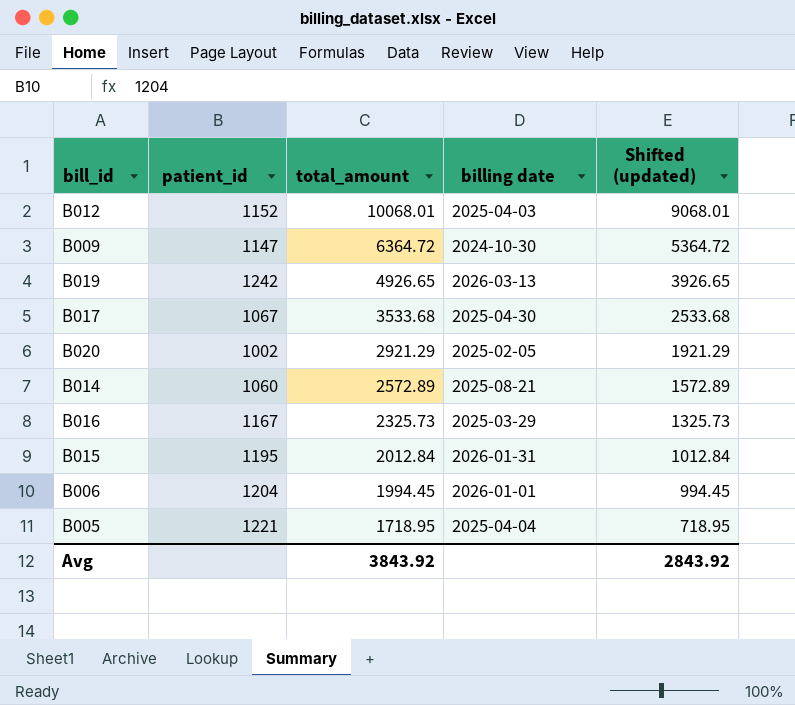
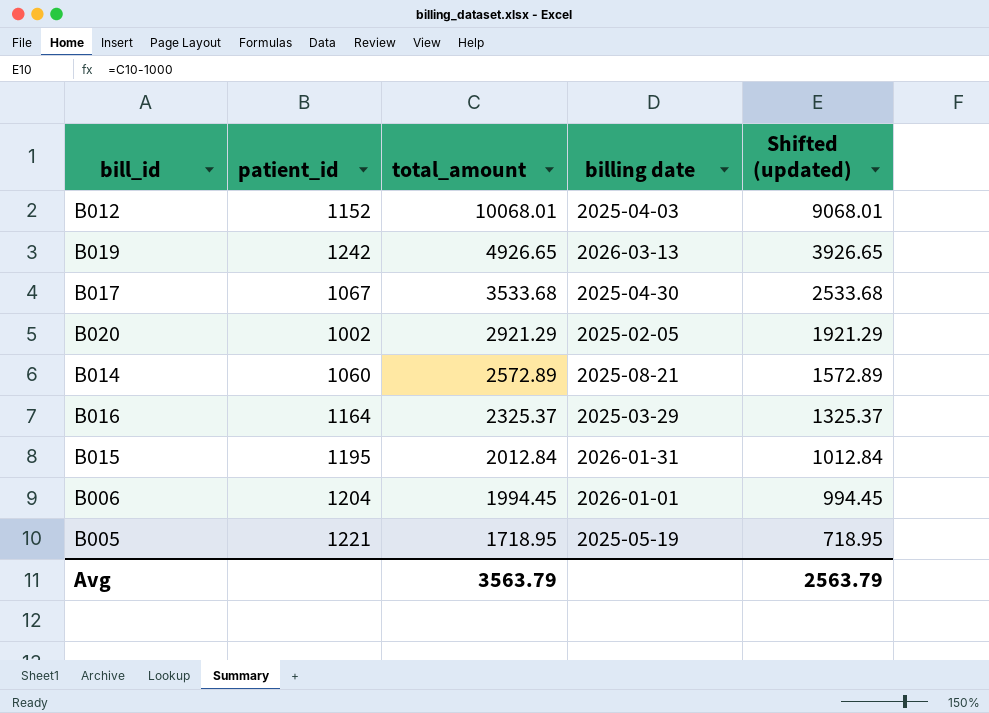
row B009: 1147 | 6364.72 | 2024-10-30 | 5364.72 -> none
B016 | patient_id: 1167 -> 1164
B016 | total_amount: 2325.73 -> 2325.37
B016 | Shifted (updated): 1325.73 -> 1325.37
B005 | billing date: 2025-04-04 -> 2025-05-19
Avg | total_amount: 3843.92 -> 3563.79
Avg | Shifted (updated): 2843.92 -> 2563.79

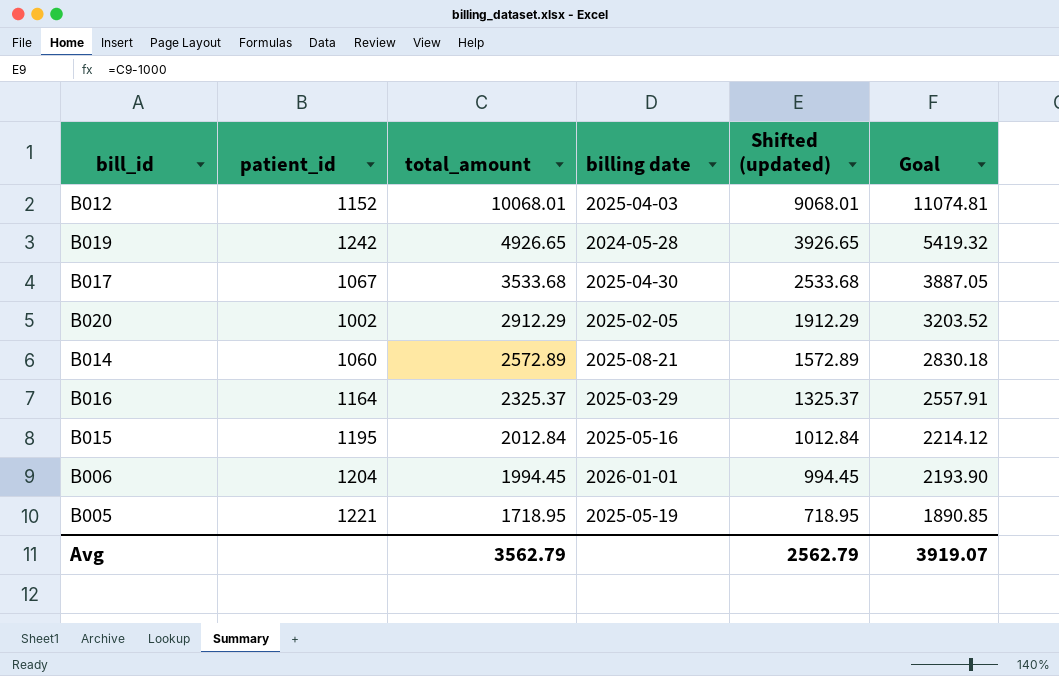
column Goal | formula: none -> [total_amount] * 1.1
B019 | billing date: 2026-03-13 -> 2024-05-28
B020 | total_amount: 2921.29 -> 2912.29
B020 | Shifted (updated): 1921.29 -> 1912.29
B015 | billing date: 2026-01-31 -> 2025-05-16
Avg | total_amount: 3563.79 -> 3562.79
Avg | Shifted (updated): 2563.79 -> 2562.79

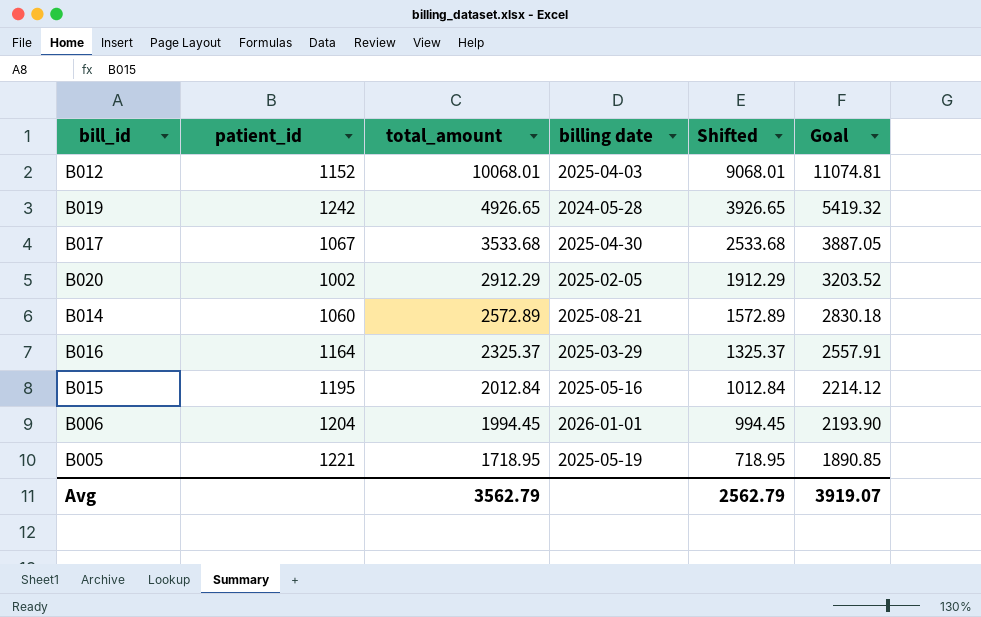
column name: Shifted (updated) -> Shifted

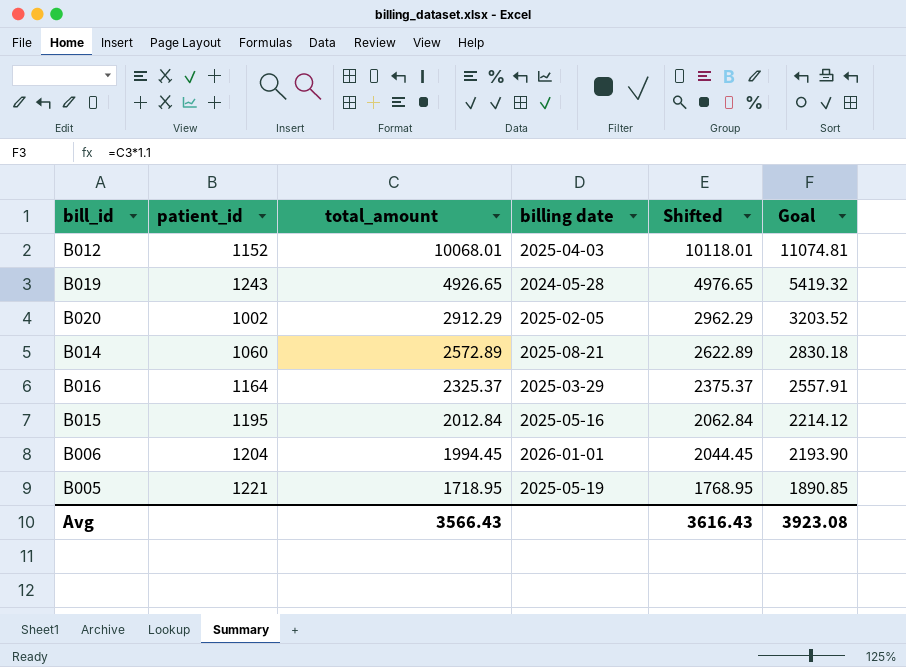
column Shifted | formula: [total_amount] - 1000 -> [total_amount] + 50
row B017: 1067 | 3533.68 | 2025-04-30 | 2533.68 | 3887.05 -> none
B019 | patient_id: 1242 -> 1243
Avg | total_amount: 3562.79 -> 3566.43
Avg | Shifted: 2562.79 -> 3616.43
Avg | Goal: 3919.07 -> 3923.08

